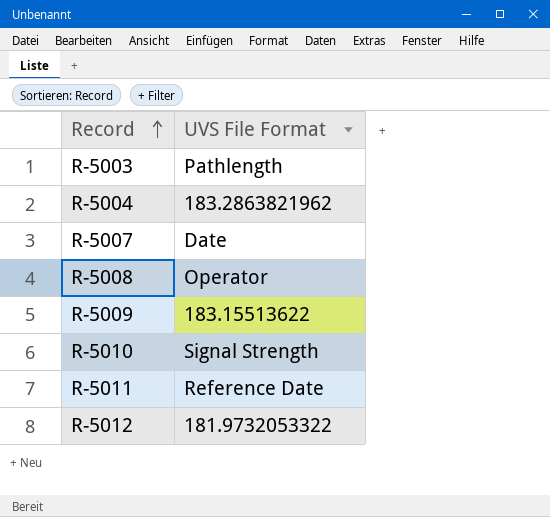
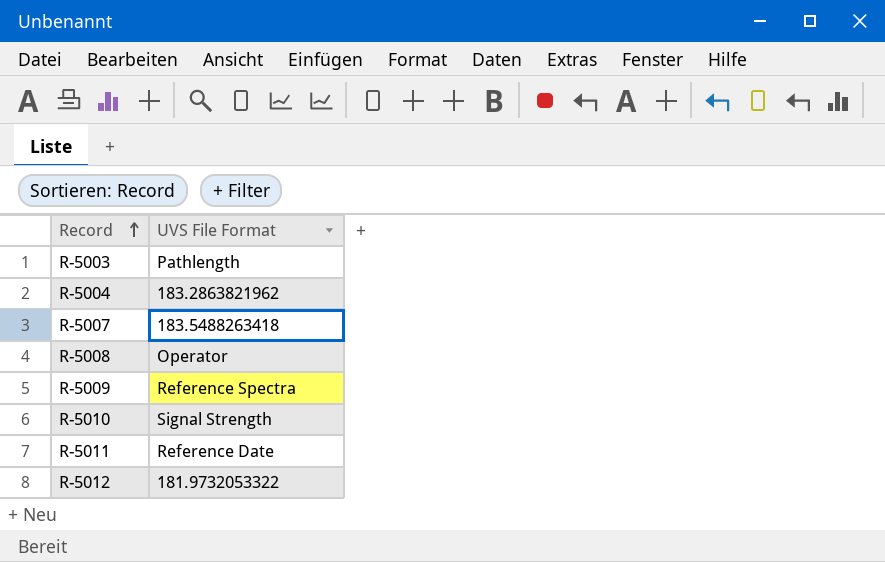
R-5007 | UVS File Format: Date -> 183.5488263418
R-5009 | UVS File Format: 183.15513622 -> Reference Spectra

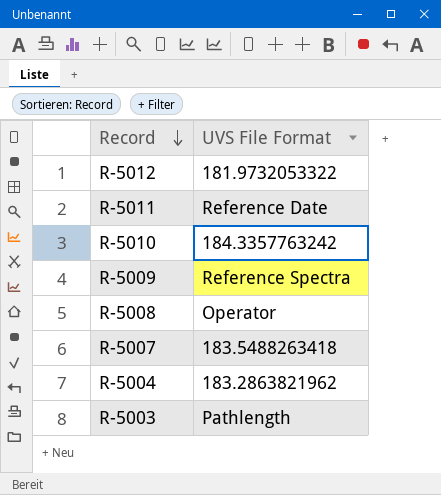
row order: Record ascending -> Record descending
R-5010 | UVS File Format: Signal Strength -> 184.3357763242

